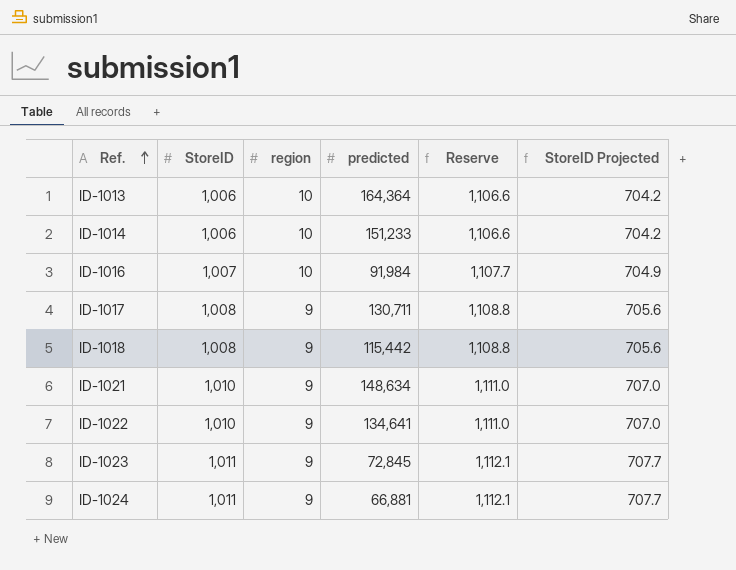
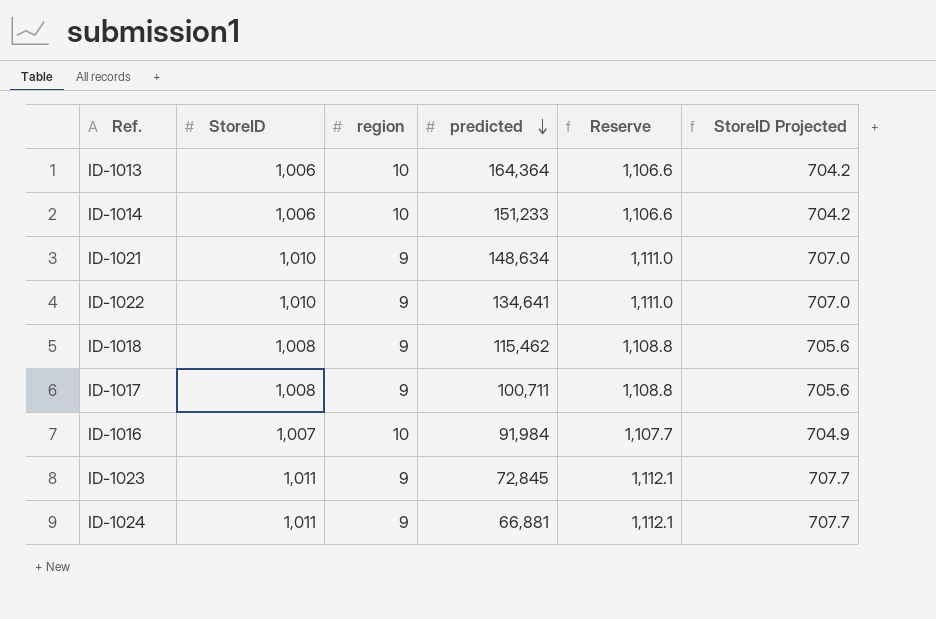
row order: Ref. ascending -> predicted descending
ID-1018 | predicted: 115,442 -> 115,462
ID-1017 | predicted: 130,711 -> 100,711

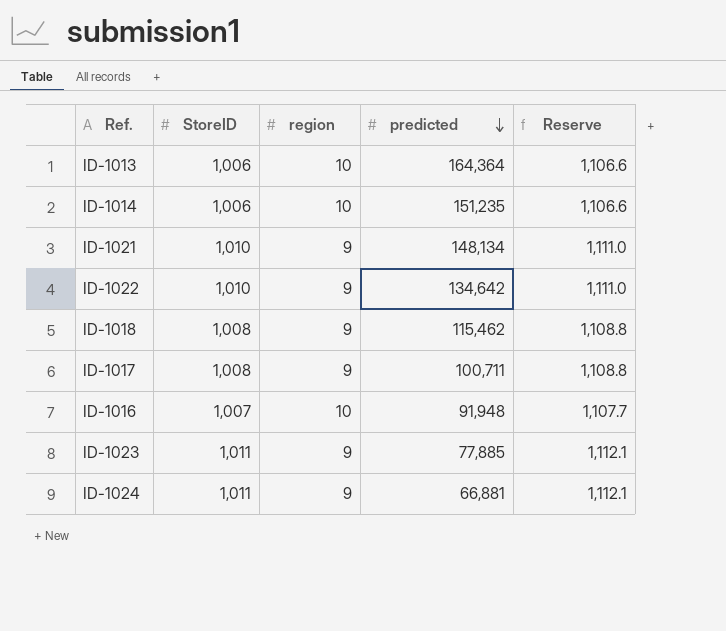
column StoreID Projected | formula: [StoreID] * 0.7 -> none
ID-1014 | predicted: 151,233 -> 151,235
ID-1021 | predicted: 148,634 -> 148,134
ID-1022 | predicted: 134,641 -> 134,642
ID-1016 | predicted: 91,984 -> 91,948
ID-1023 | predicted: 72,845 -> 77,885

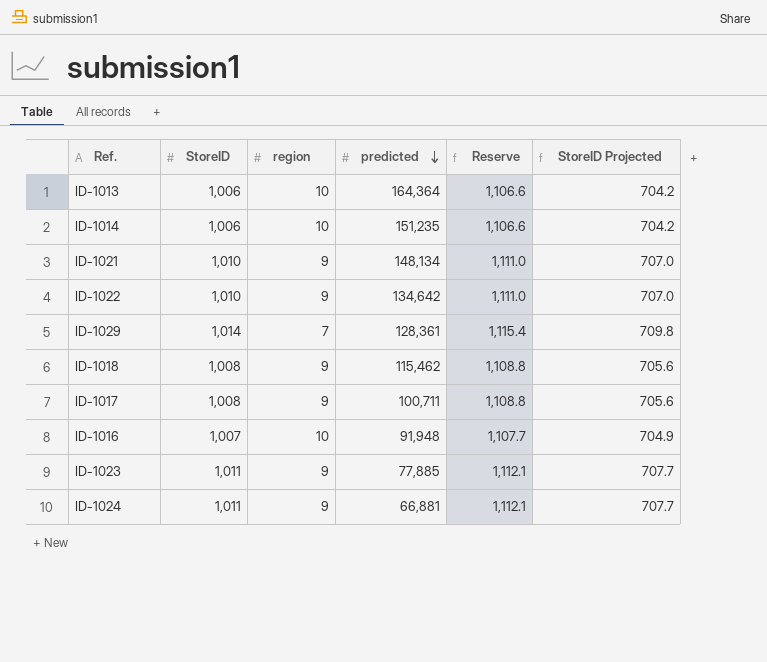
column StoreID Projected | formula: none -> [StoreID] * 0.7
row ID-1029: none -> 1,014 | 7 | 128,361 | 1,115.4 | 709.8

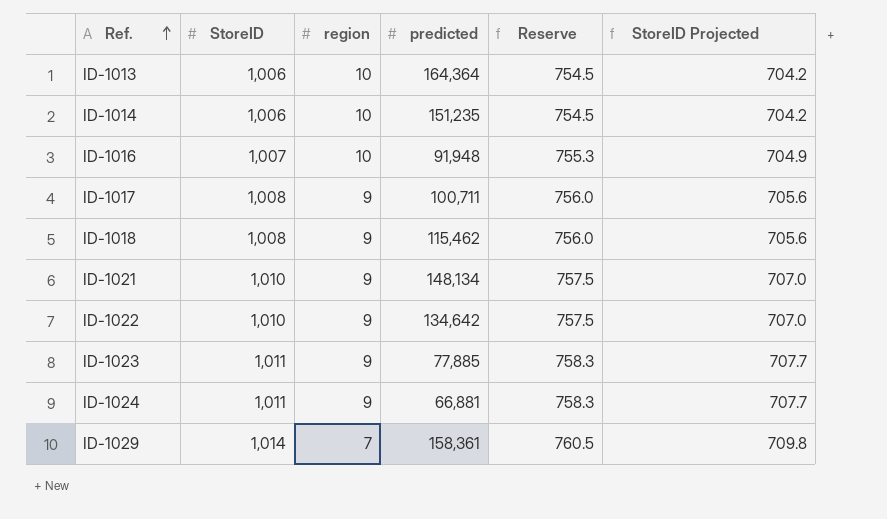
row order: predicted descending -> Ref. ascending
column Reserve | formula: [StoreID] * 1.1 -> [StoreID] * 0.75
ID-1029 | predicted: 128,361 -> 158,361

